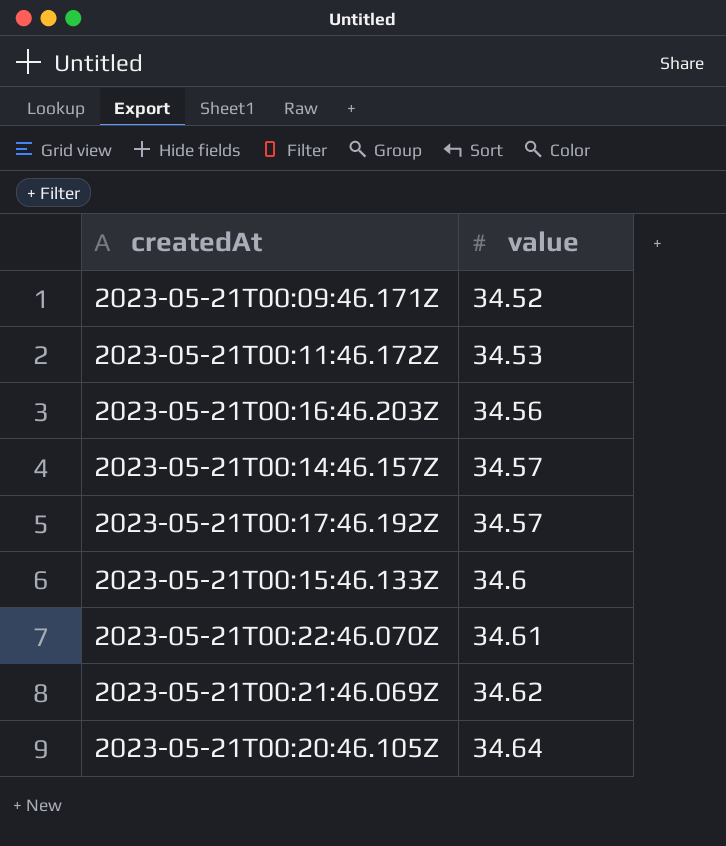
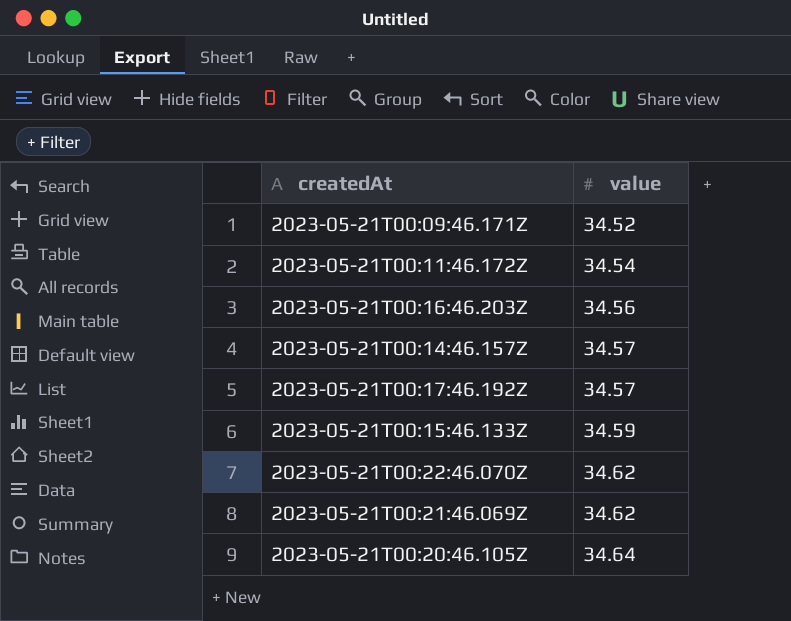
2023-05-21T00:11:46.172Z | value: 34.53 -> 34.54
2023-05-21T00:15:46.133Z | value: 34.6 -> 34.59
2023-05-21T00:22:46.070Z | value: 34.61 -> 34.62

